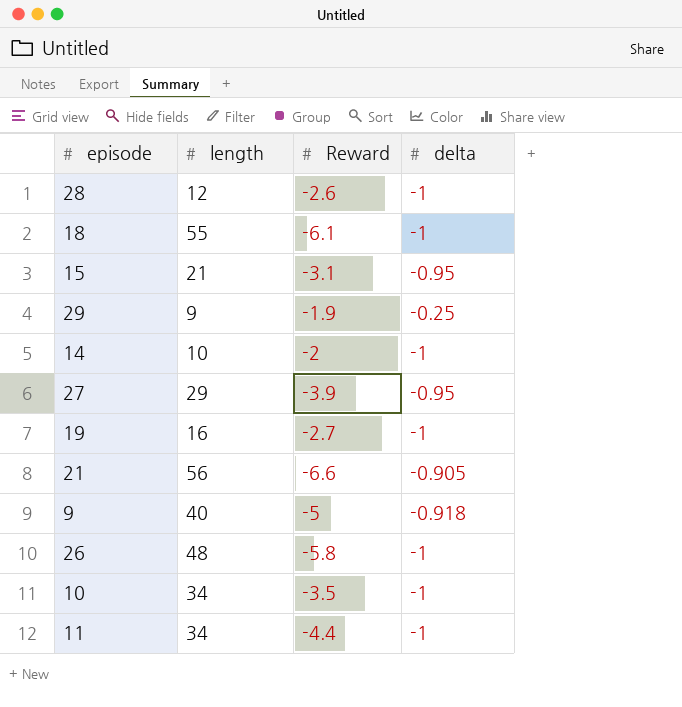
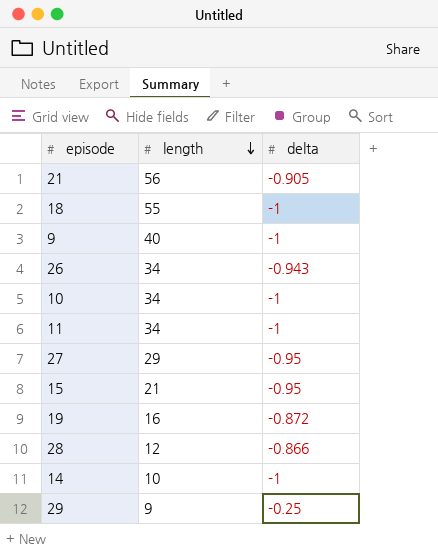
row order: none -> length descending
column Reward | position: 3 -> none
9 | delta: -0.918 -> -1
26 | length: 48 -> 34
26 | delta: -1 -> -0.943
19 | delta: -1 -> -0.872
28 | delta: -1 -> -0.866

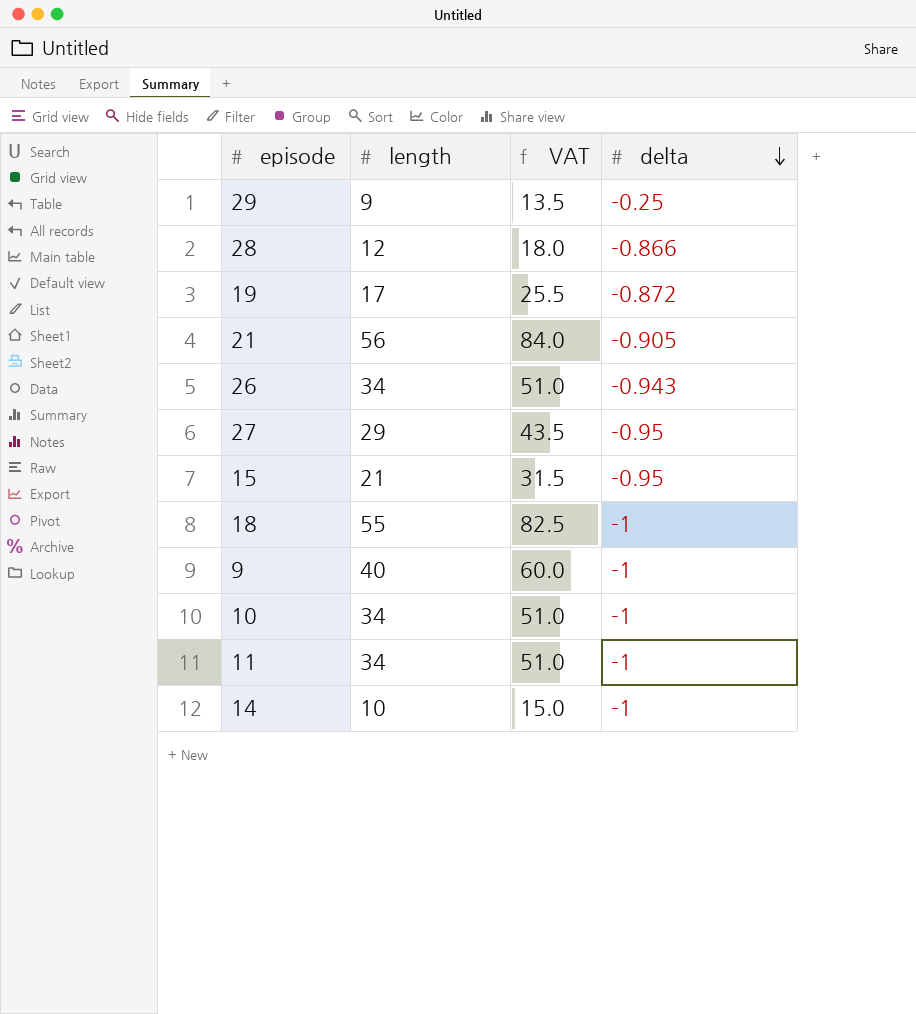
row order: length descending -> delta descending
column VAT | formula: none -> [length] * 1.5
19 | length: 16 -> 17

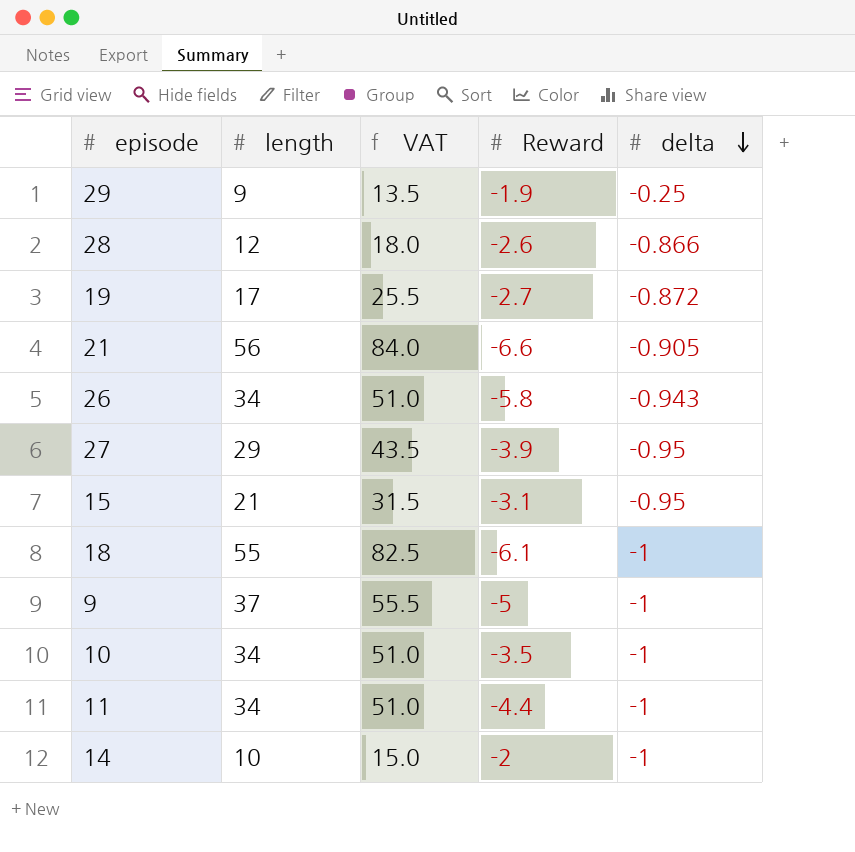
column Reward | position: none -> 4
9 | length: 40 -> 37
9 | VAT: 60.0 -> 55.5

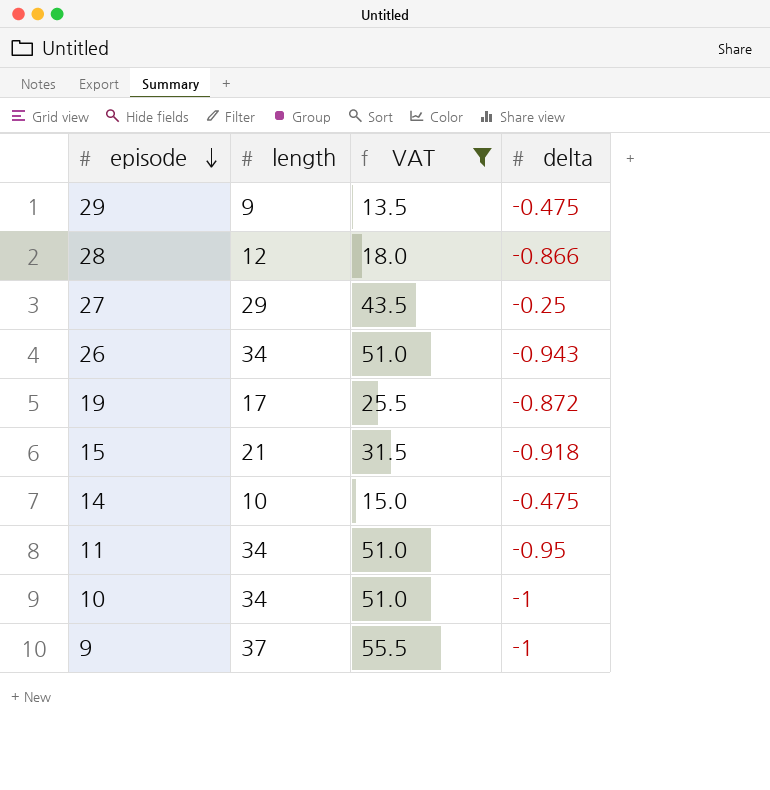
filter: none -> VAT <= 55.5
row order: delta descending -> episode descending
column Reward | position: 4 -> none
29 | delta: -0.25 -> -0.475
27 | delta: -0.95 -> -0.25
15 | delta: -0.95 -> -0.918
14 | delta: -1 -> -0.475
11 | delta: -1 -> -0.95

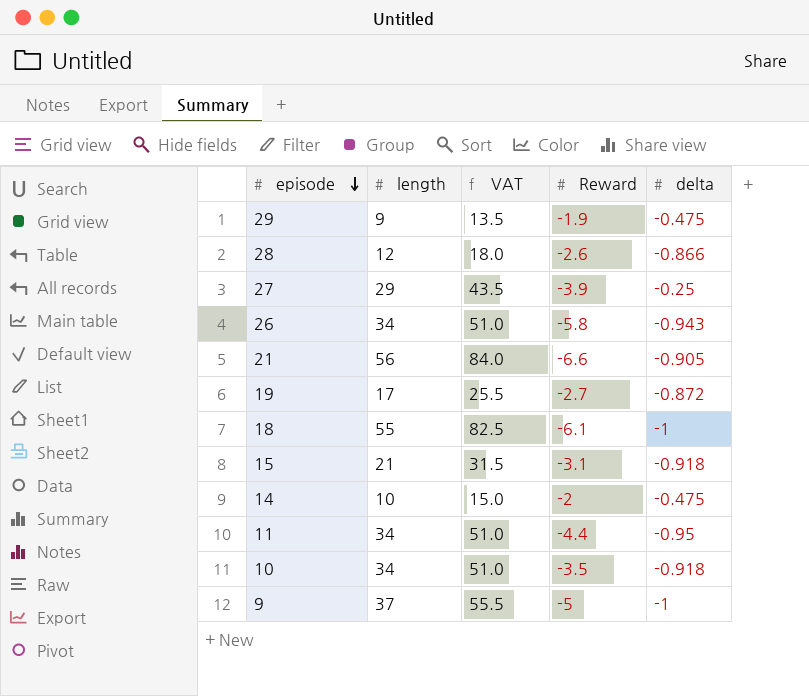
filter: VAT <= 55.5 -> none
column Reward | position: none -> 4
10 | delta: -1 -> -0.918

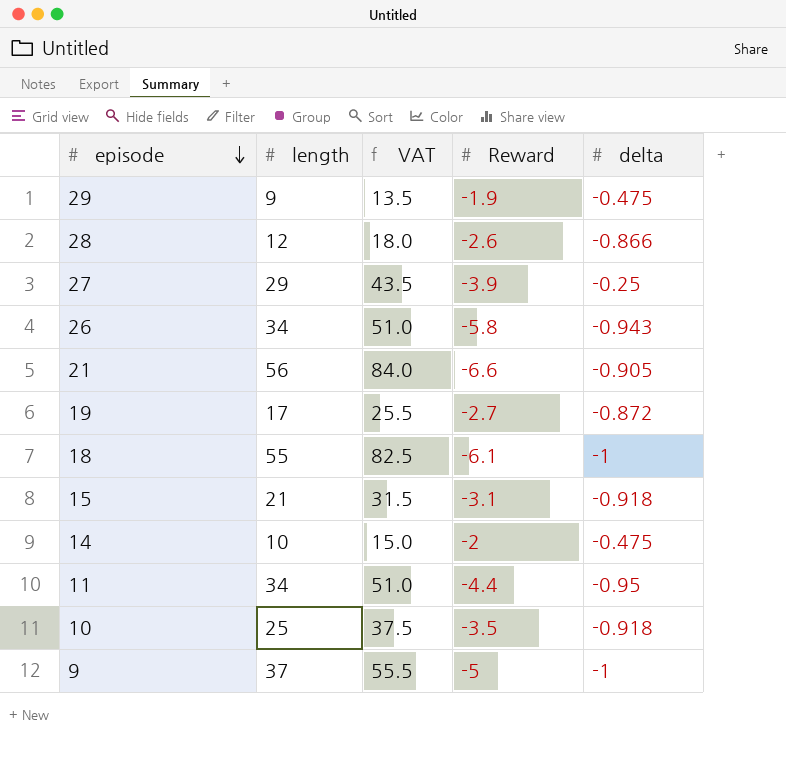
10 | length: 34 -> 25
10 | VAT: 51.0 -> 37.5

